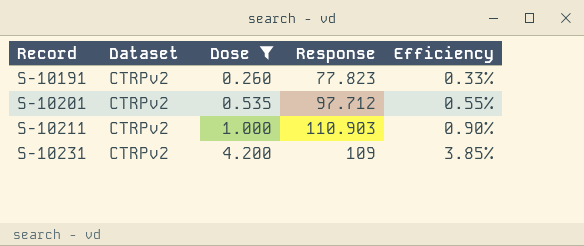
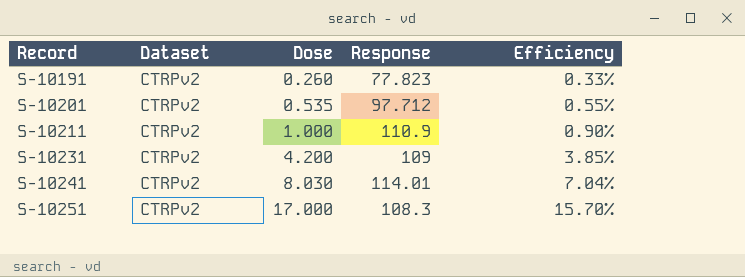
filter: Dose <= 4.200 -> none
S-10211 | Response: 110.903 -> 110.9

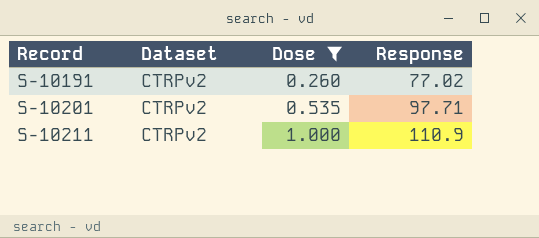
filter: none -> Dose <= 1.000
column Efficiency | formula: [Dose] / [Response] -> none
S-10191 | Response: 77.823 -> 77.02
S-10201 | Response: 97.712 -> 97.71

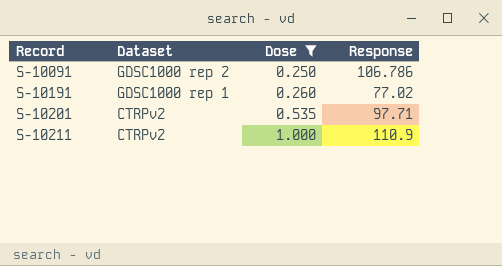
row S-10091: none -> GDSC1000 rep 2 | 0.250 | 106.786
S-10191 | Dataset: CTRPv2 -> GDSC1000 rep 1

